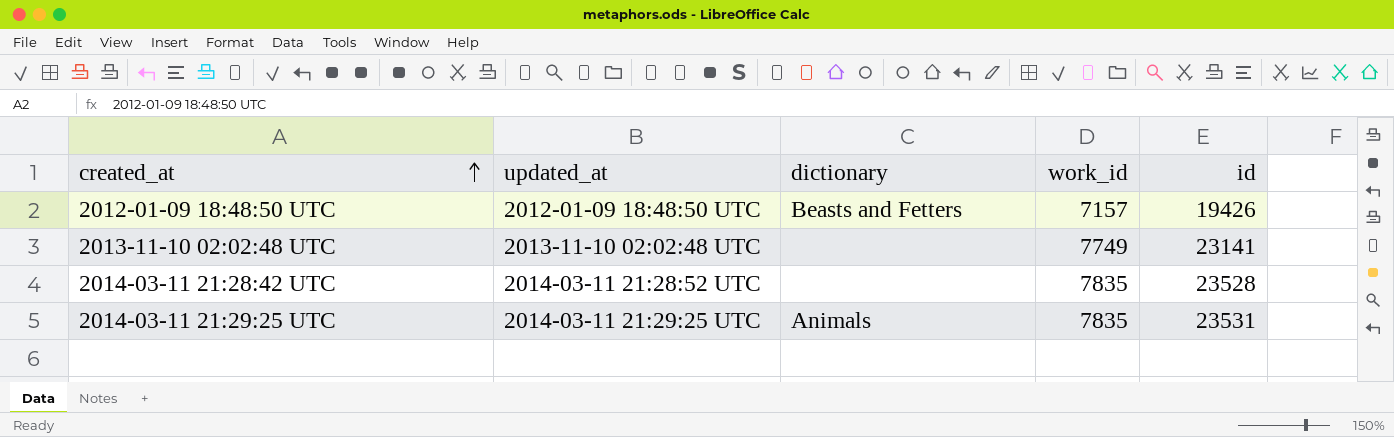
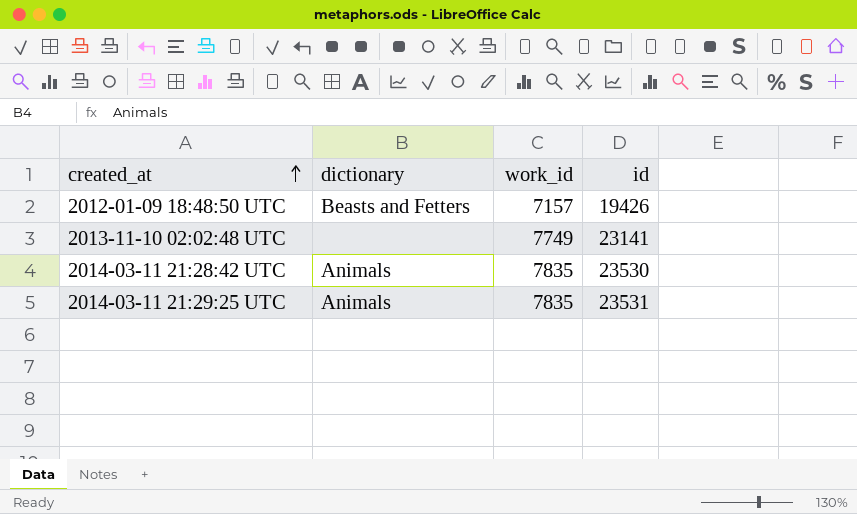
column updated_at | position: 2 -> none
2014-03-11 21:28:42 UTC | dictionary: none -> Animals
2014-03-11 21:28:42 UTC | id: 23528 -> 23530

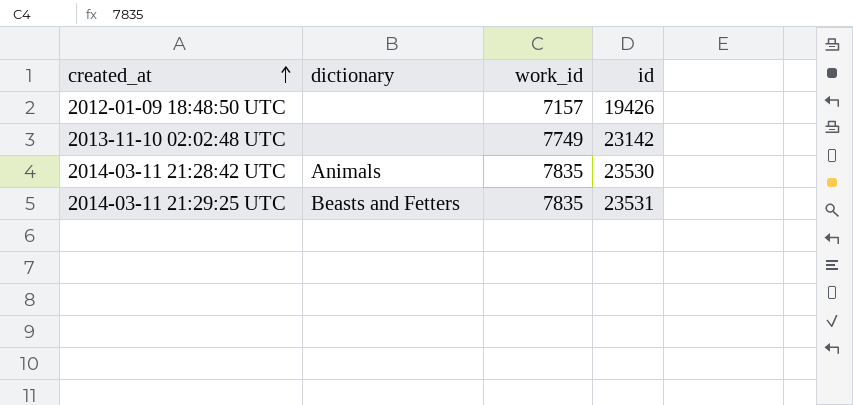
2012-01-09 18:48:50 UTC | dictionary: Beasts and Fetters -> none
2013-11-10 02:02:48 UTC | id: 23141 -> 23142
2014-03-11 21:29:25 UTC | dictionary: Animals -> Beasts and Fetters

